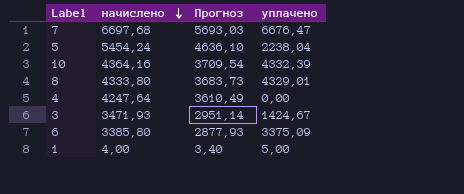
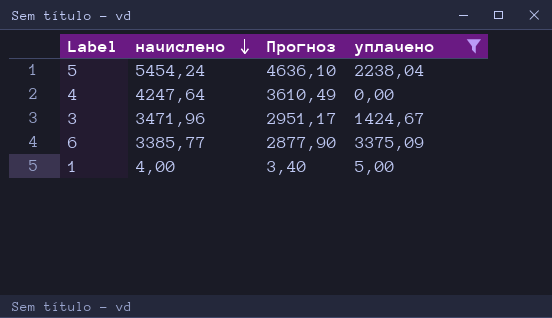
filter: none -> уплачено <= 3375,09
3 | начислено: 3471,93 -> 3471,96
3 | Прогноз: 2951,14 -> 2951,17
6 | начислено: 3385,80 -> 3385,77
6 | Прогноз: 2877,93 -> 2877,90

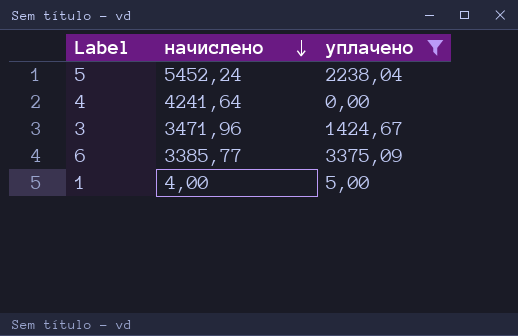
column Прогноз | formula: [начислено] * 0,85 -> none
5 | начислено: 5454,24 -> 5452,24
4 | начислено: 4247,64 -> 4241,64

